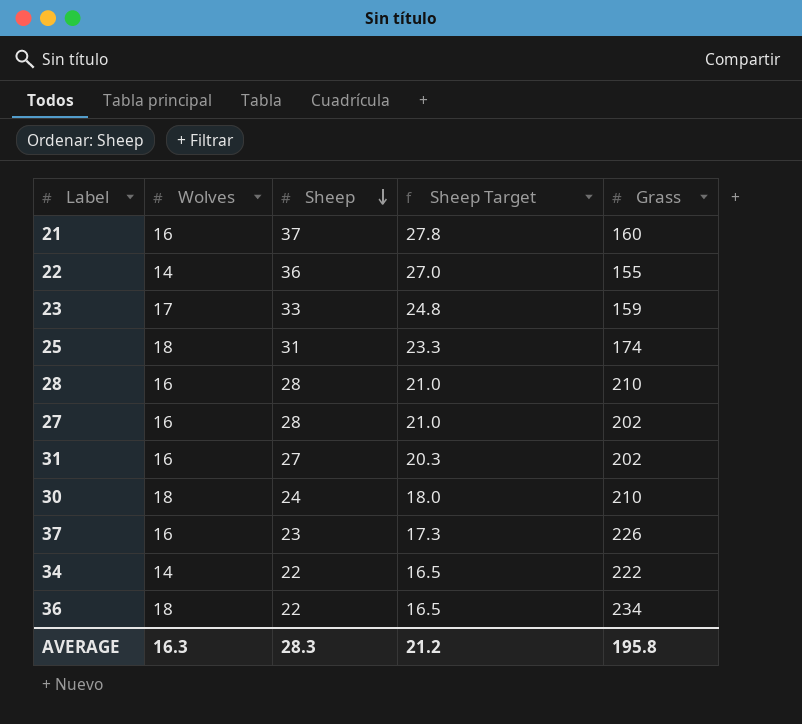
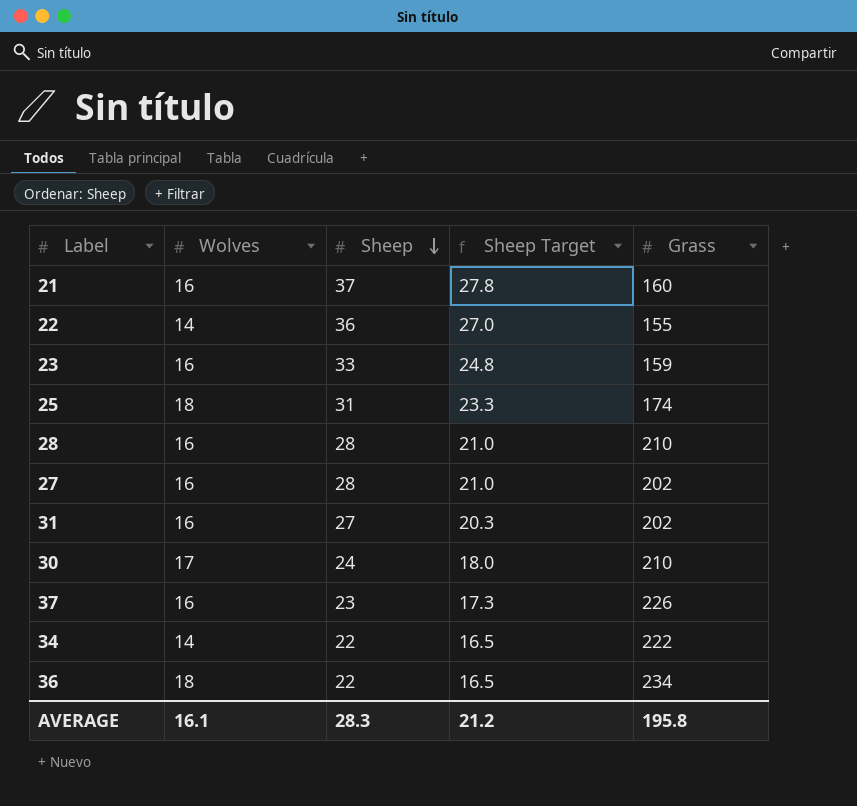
23 | Wolves: 17 -> 16
30 | Wolves: 18 -> 17
AVERAGE | Wolves: 16.3 -> 16.1

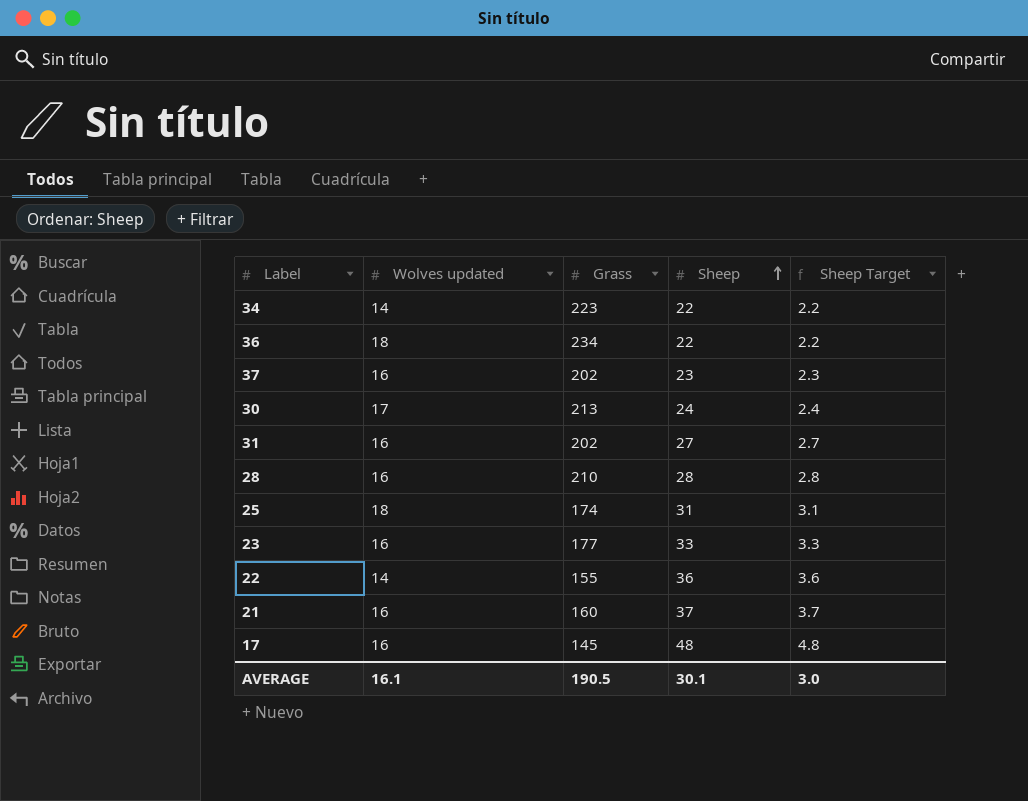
row order: Sheep descending -> Sheep ascending
column name: Wolves -> Wolves updated
column Grass | position: 5 -> 3
column Sheep Target | formula: [Sheep] * 0.75 -> [Sheep] * 0.1
row 27: 16 | 28 | 21.0 | 202 -> none
34 | Grass: 222 -> 223
37 | Grass: 226 -> 202
30 | Grass: 210 -> 213
23 | Grass: 159 -> 177
row 17: none -> 16 | 145 | 48 | 4.8
AVERAGE | Grass: 195.8 -> 190.5
AVERAGE | Sheep: 28.3 -> 30.1
AVERAGE | Sheep Target: 21.2 -> 3.0

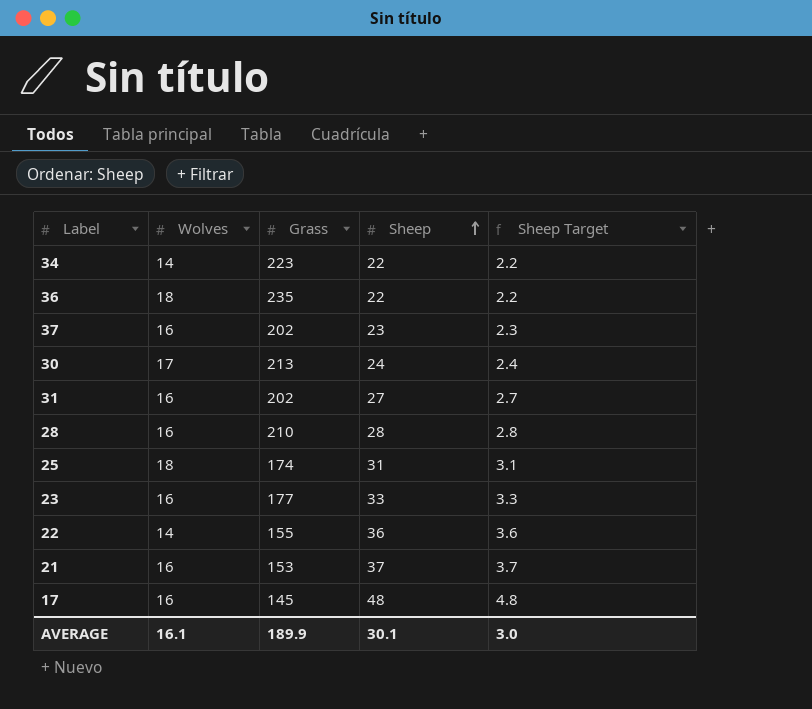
column name: Wolves updated -> Wolves
36 | Grass: 234 -> 235
21 | Grass: 160 -> 153
AVERAGE | Grass: 190.5 -> 189.9

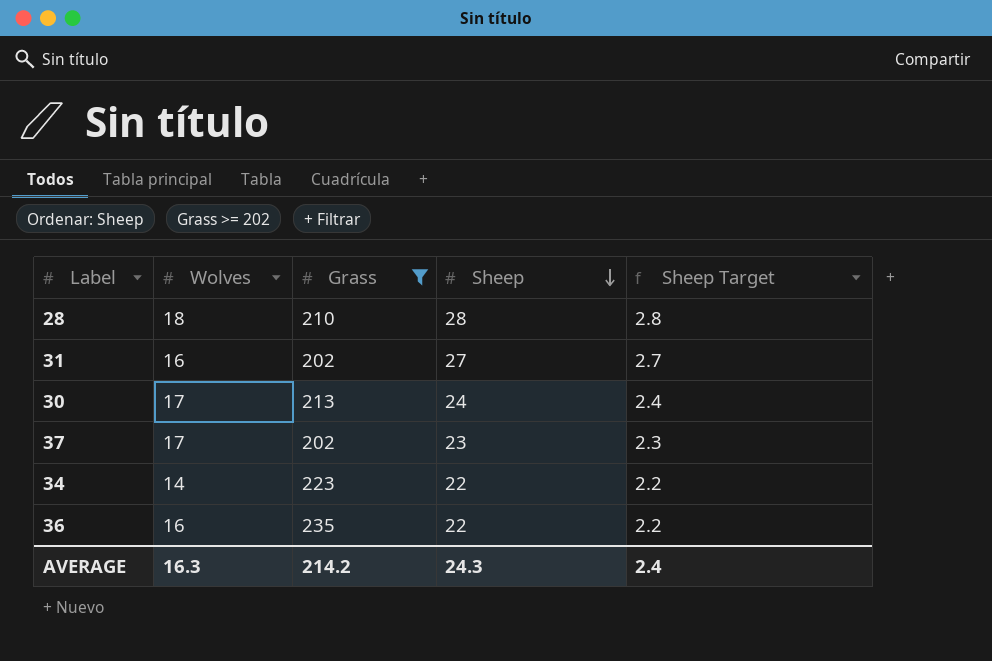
filter: none -> Grass >= 202
row order: Sheep ascending -> Sheep descending
28 | Wolves: 16 -> 18
37 | Wolves: 16 -> 17
36 | Wolves: 18 -> 16
AVERAGE | Wolves: 16.1 -> 16.3
AVERAGE | Grass: 189.9 -> 214.2
AVERAGE | Sheep: 30.1 -> 24.3
AVERAGE | Sheep Target: 3.0 -> 2.4

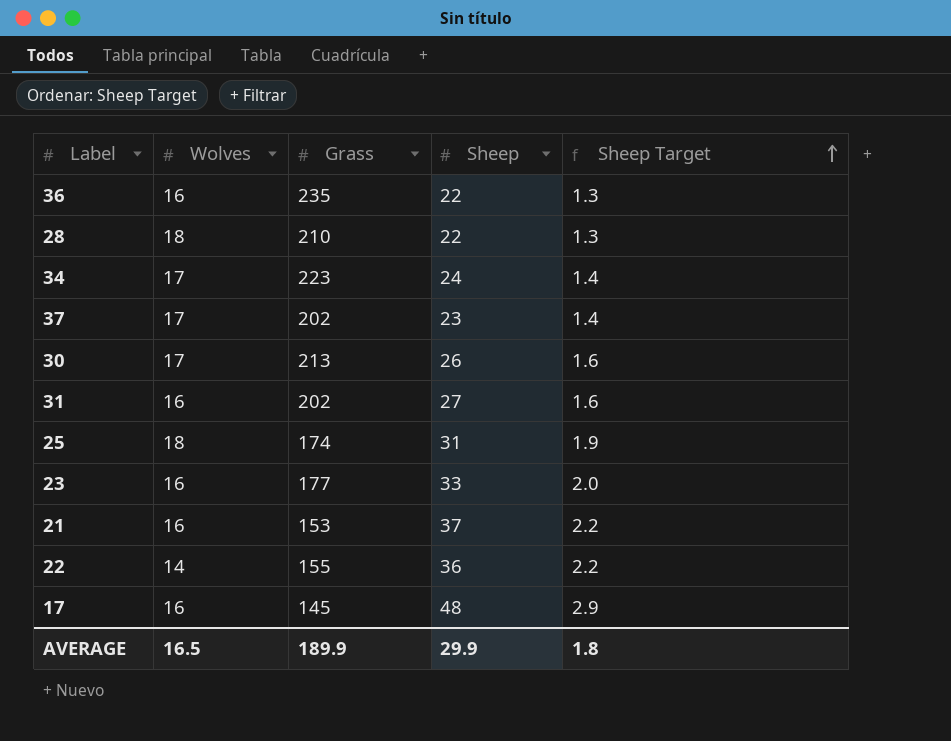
filter: Grass >= 202 -> none
row order: Sheep descending -> Sheep Target ascending
column Sheep Target | formula: [Sheep] * 0.1 -> [Sheep] * 0.06
28 | Sheep: 28 -> 22
34 | Wolves: 14 -> 17
34 | Sheep: 22 -> 24
30 | Sheep: 24 -> 26
AVERAGE | Wolves: 16.3 -> 16.5
AVERAGE | Grass: 214.2 -> 189.9
AVERAGE | Sheep: 24.3 -> 29.9
AVERAGE | Sheep Target: 2.4 -> 1.8

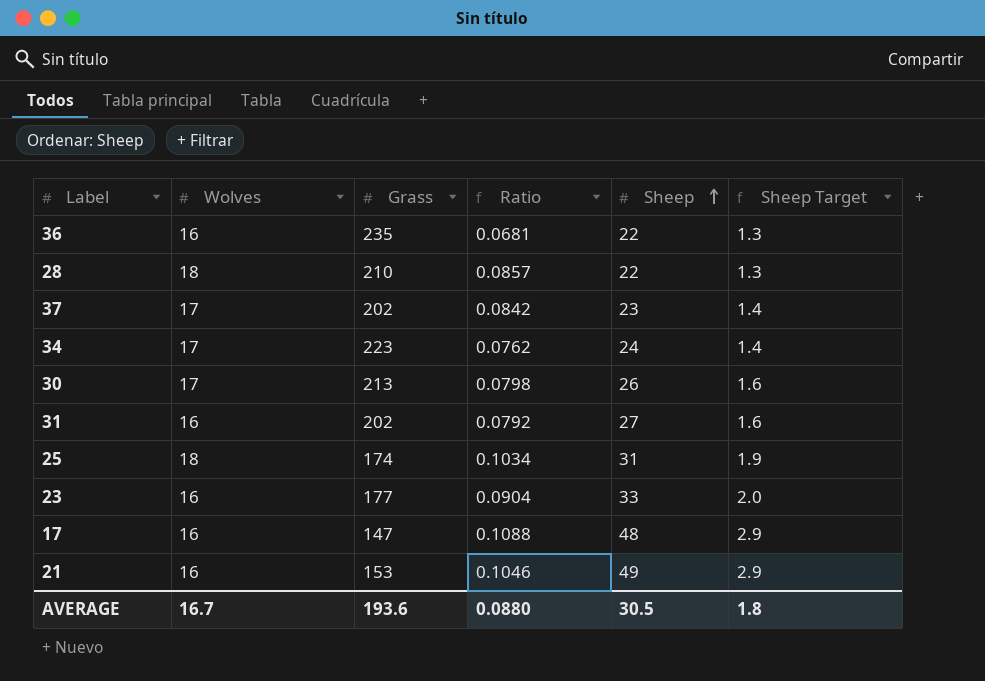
row order: Sheep Target ascending -> Sheep ascending
column Ratio | formula: none -> [Wolves] / [Grass]
row 22: 14 | 155 | 36 | 2.2 -> none
17 | Grass: 145 -> 147
21 | Sheep: 37 -> 49
21 | Sheep Target: 2.2 -> 2.9
AVERAGE | Wolves: 16.5 -> 16.7
AVERAGE | Grass: 189.9 -> 193.6
AVERAGE | Sheep: 29.9 -> 30.5

